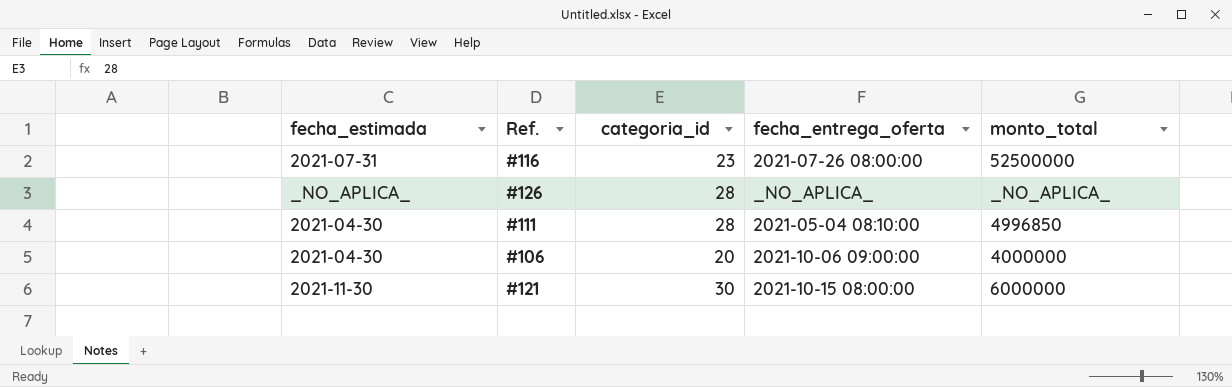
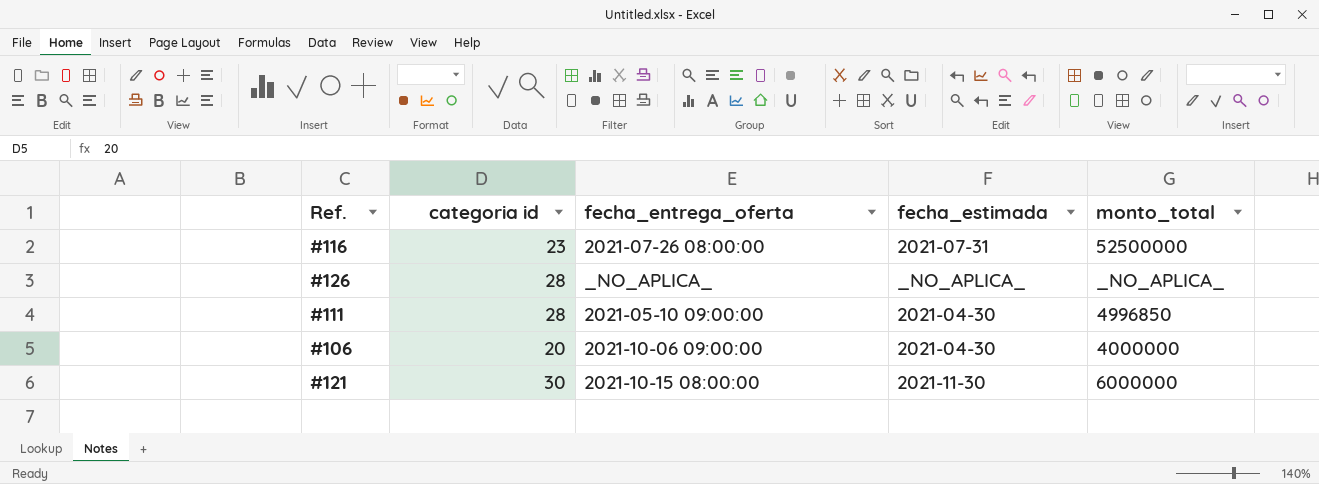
column name: categoria_id -> categoria id
column fecha_estimada | position: 1 -> 4
#111 | fecha_entrega_oferta: 2021-05-04 08:10:00 -> 2021-05-10 09:00:00

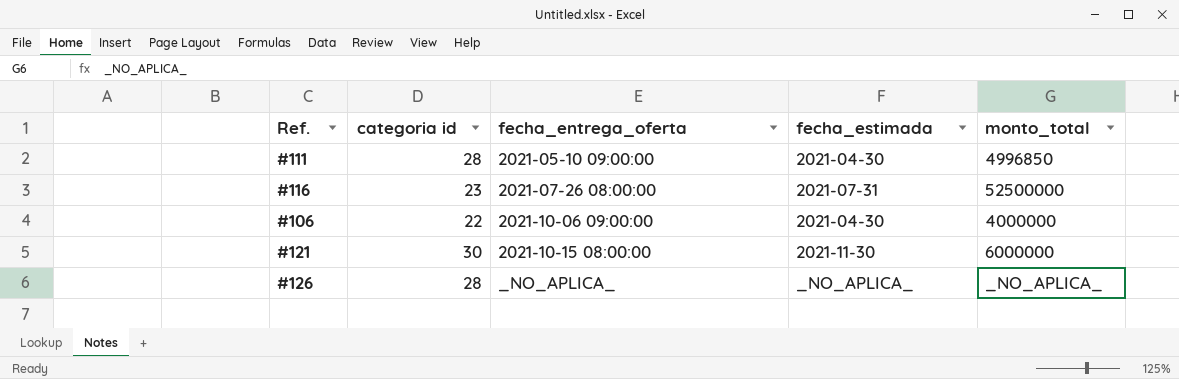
row order: none -> fecha_entrega_oferta ascending
#106 | categoria id: 20 -> 22

